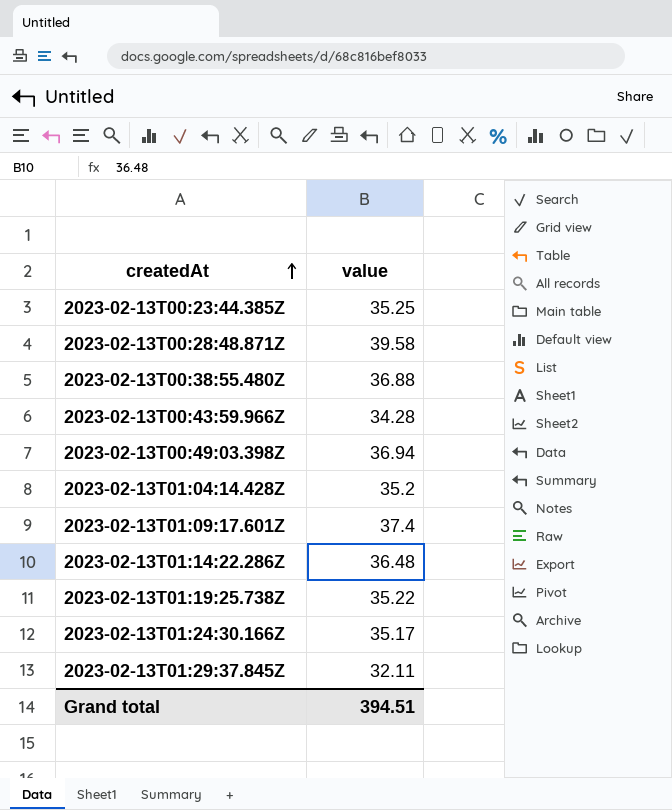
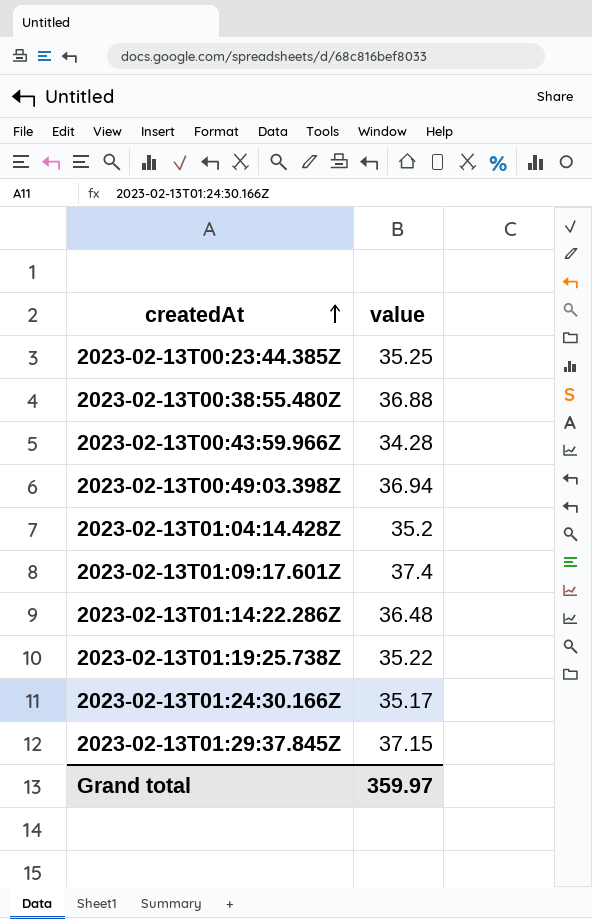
row 2023-02-13T00:28:48.871Z: 39.58 -> none
2023-02-13T01:29:37.845Z | value: 32.11 -> 37.15
Grand total | value: 394.51 -> 359.97

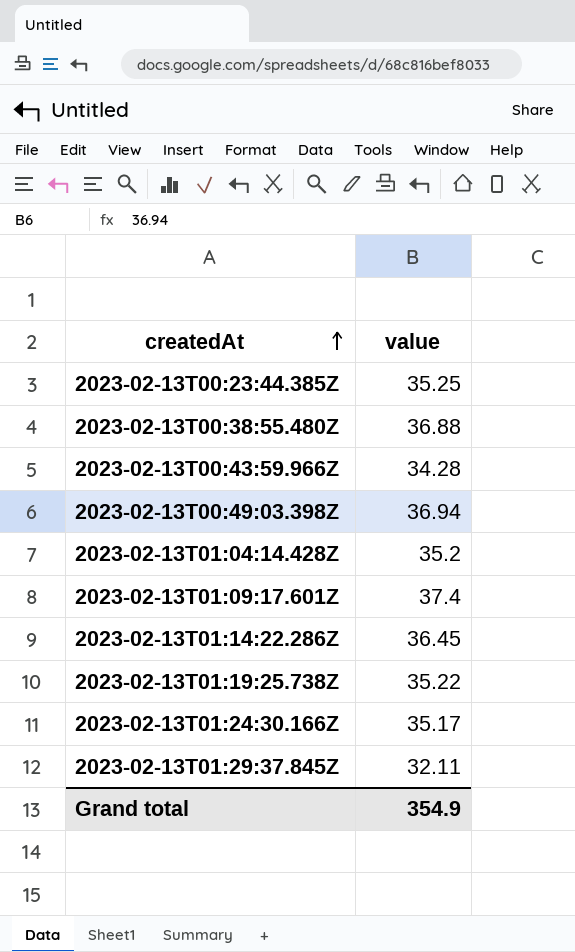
2023-02-13T01:14:22.286Z | value: 36.48 -> 36.45
2023-02-13T01:29:37.845Z | value: 37.15 -> 32.11
Grand total | value: 359.97 -> 354.9

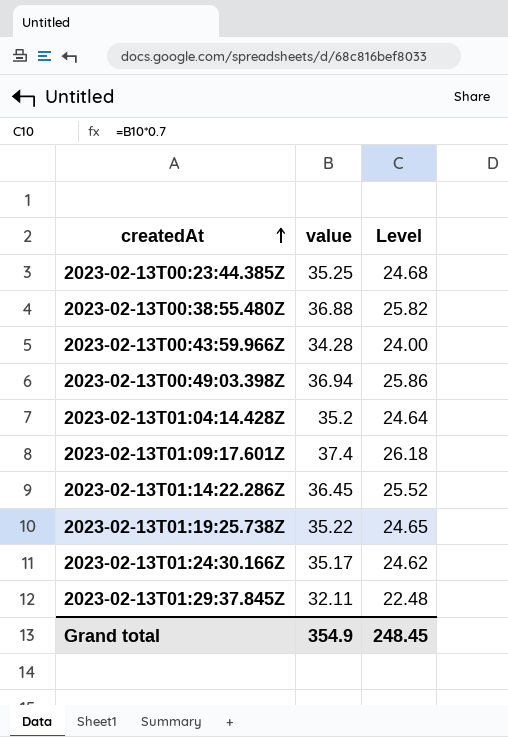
column Level | formula: none -> [value] * 0.7

